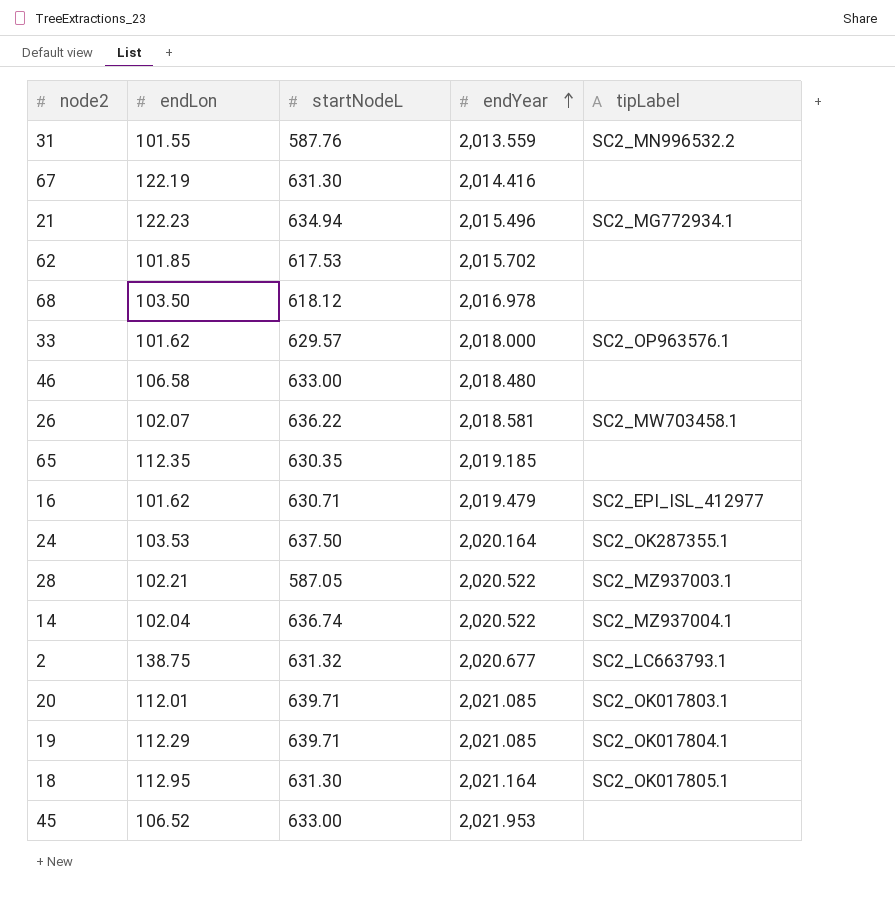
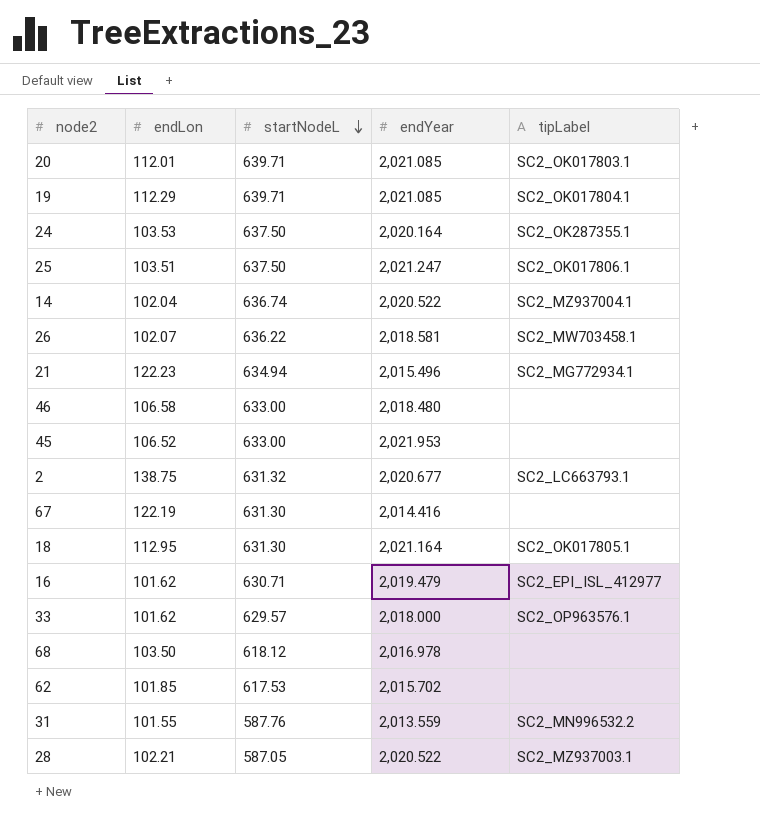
row order: endYear ascending -> startNodeL descending
row 65: 112.35 | 630.35 | 2,019.185 | none -> none
row 25: none -> 103.51 | 637.50 | 2,021.247 | SC2_OK017806.1

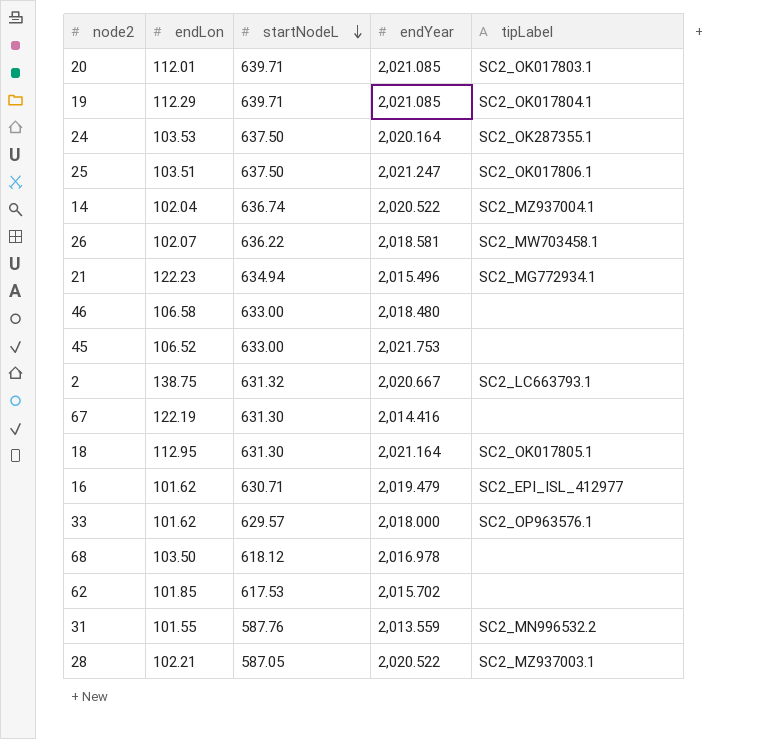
45 | endYear: 2,021.953 -> 2,021.753
2 | endYear: 2,020.677 -> 2,020.667

